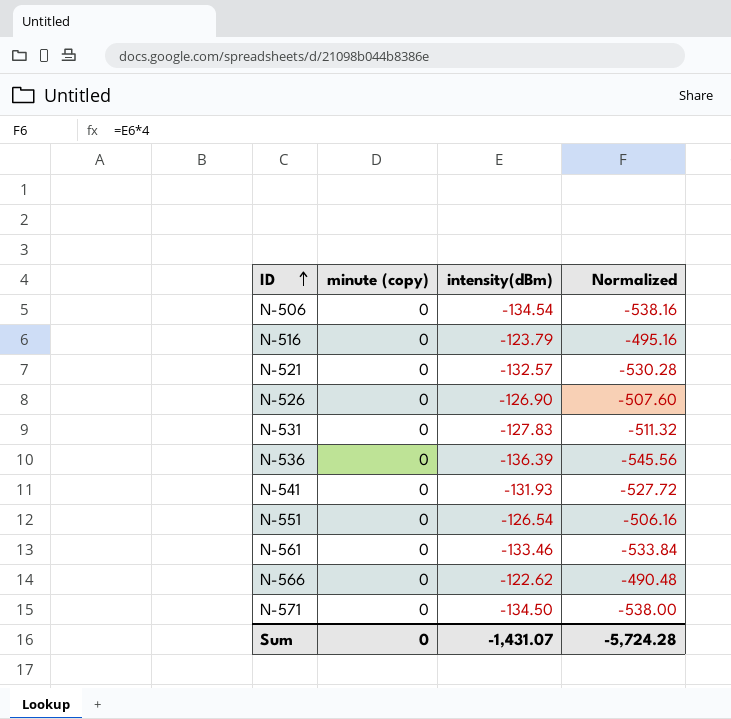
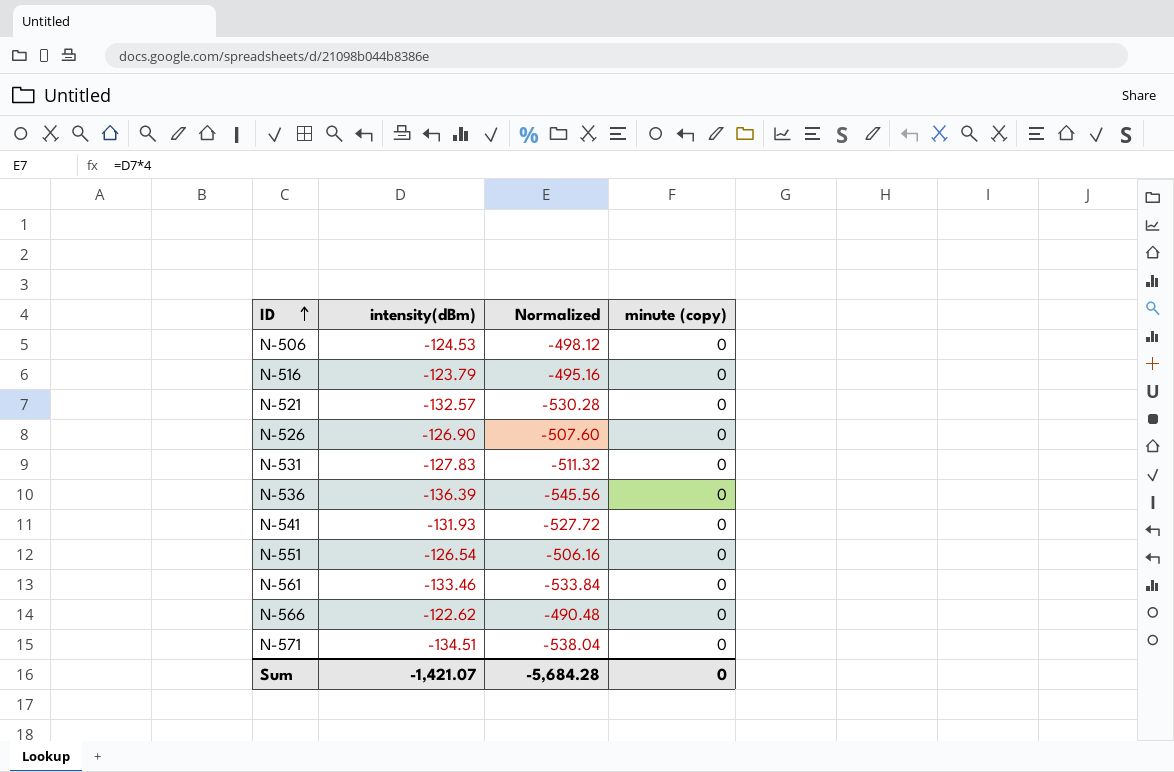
column minute (copy) | position: 2 -> 4
N-506 | intensity(dBm): -134.54 -> -124.53
N-506 | Normalized: -538.16 -> -498.12
N-571 | intensity(dBm): -134.50 -> -134.51
N-571 | Normalized: -538.00 -> -538.04
Sum | intensity(dBm): -1,431.07 -> -1,421.07
Sum | Normalized: -5,724.28 -> -5,684.28

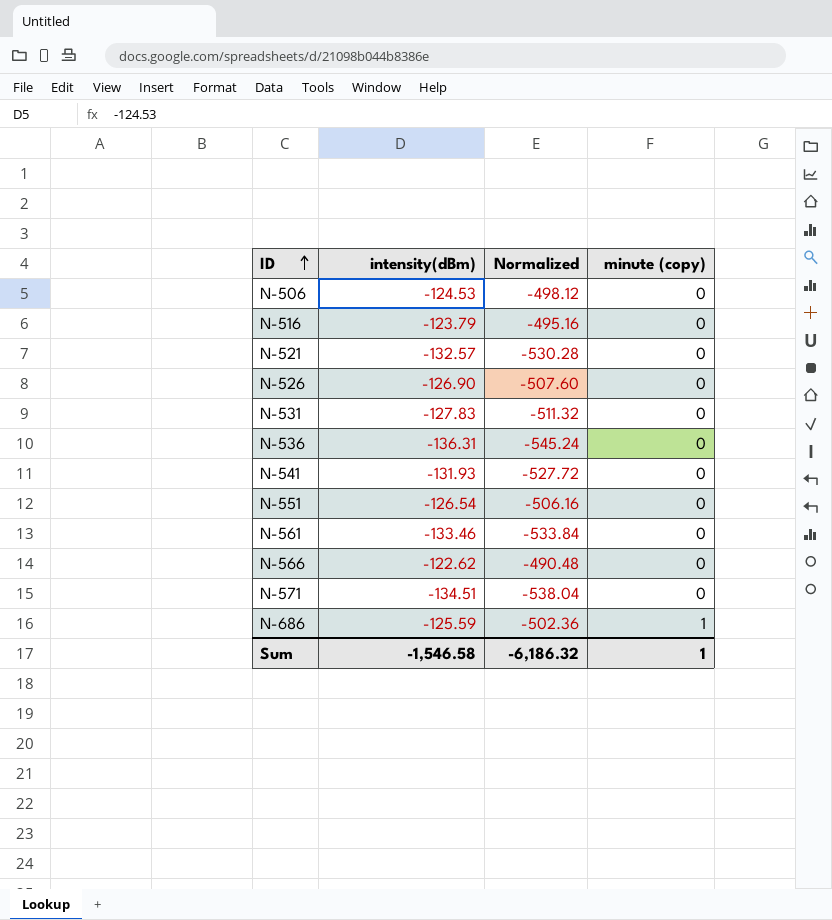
N-536 | intensity(dBm): -136.39 -> -136.31
N-536 | Normalized: -545.56 -> -545.24
row N-686: none -> -125.59 | -502.36 | 1
Sum | intensity(dBm): -1,421.07 -> -1,546.58
Sum | Normalized: -5,684.28 -> -6,186.32
Sum | minute (copy): 0 -> 1

